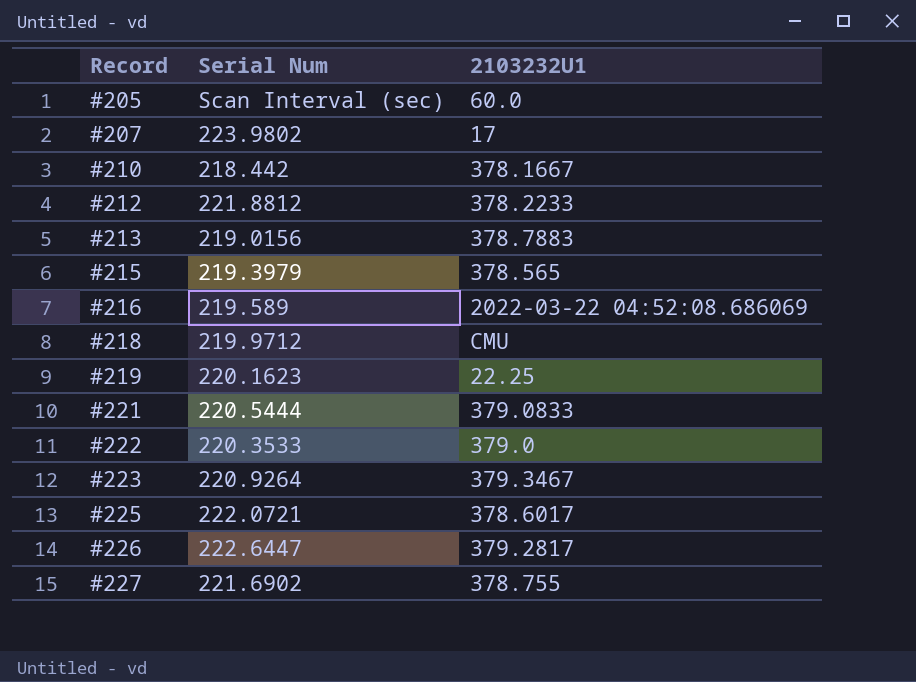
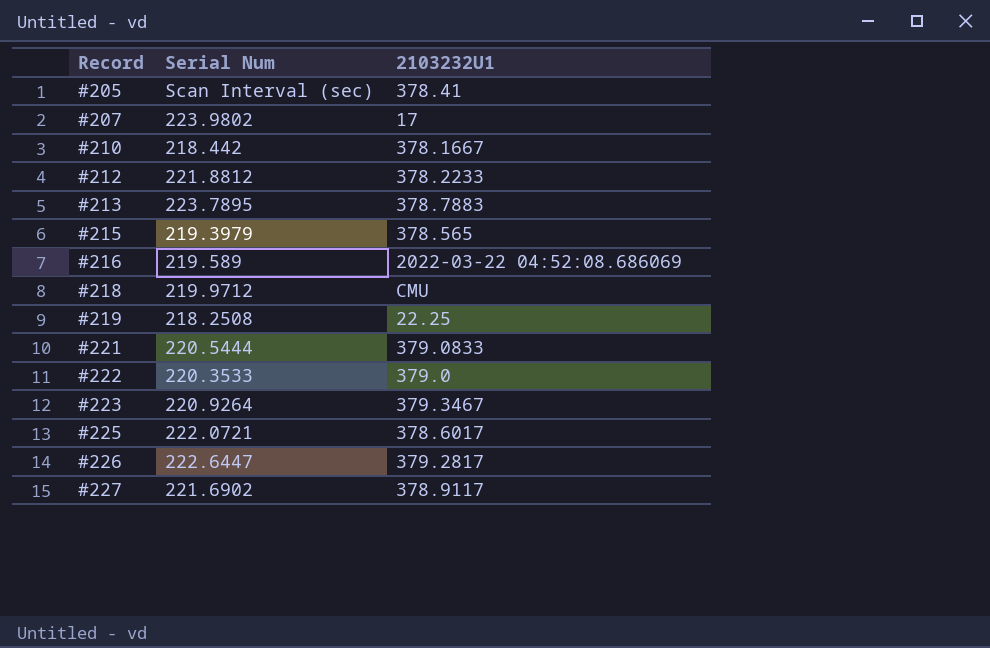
#205 | 2103232U1: 60.0 -> 378.41
#213 | Serial Num: 219.0156 -> 223.7895
#219 | Serial Num: 220.1623 -> 218.2508
#227 | 2103232U1: 378.755 -> 378.9117

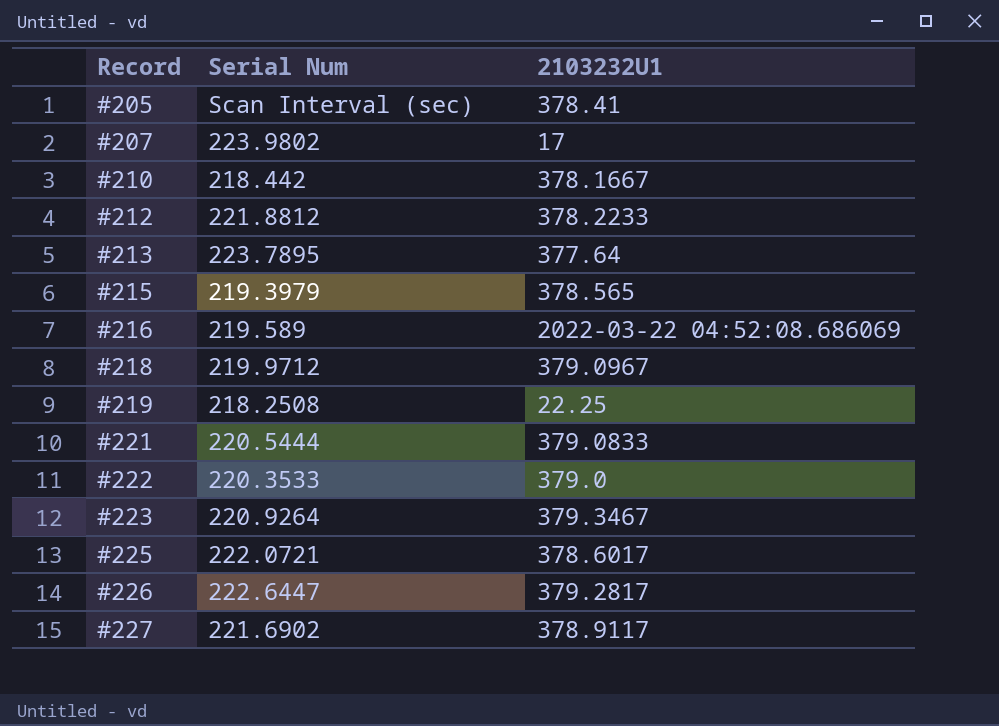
#213 | 2103232U1: 378.7883 -> 377.64
#218 | 2103232U1: CMU -> 379.0967

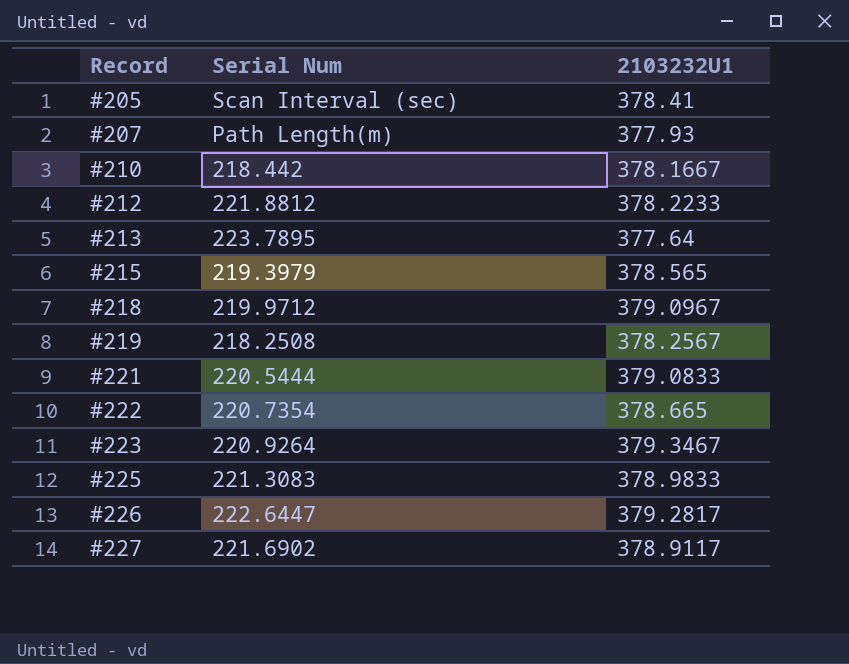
row #216: 219.589 | 2022-03-22 04:52:08.686069 -> none
#207 | Serial Num: 223.9802 -> Path Length(m)
#207 | 2103232U1: 17 -> 377.93
#219 | 2103232U1: 22.25 -> 378.2567
#222 | Serial Num: 220.3533 -> 220.7354
#222 | 2103232U1: 379.0 -> 378.665
#225 | Serial Num: 222.0721 -> 221.3083
#225 | 2103232U1: 378.6017 -> 378.9833

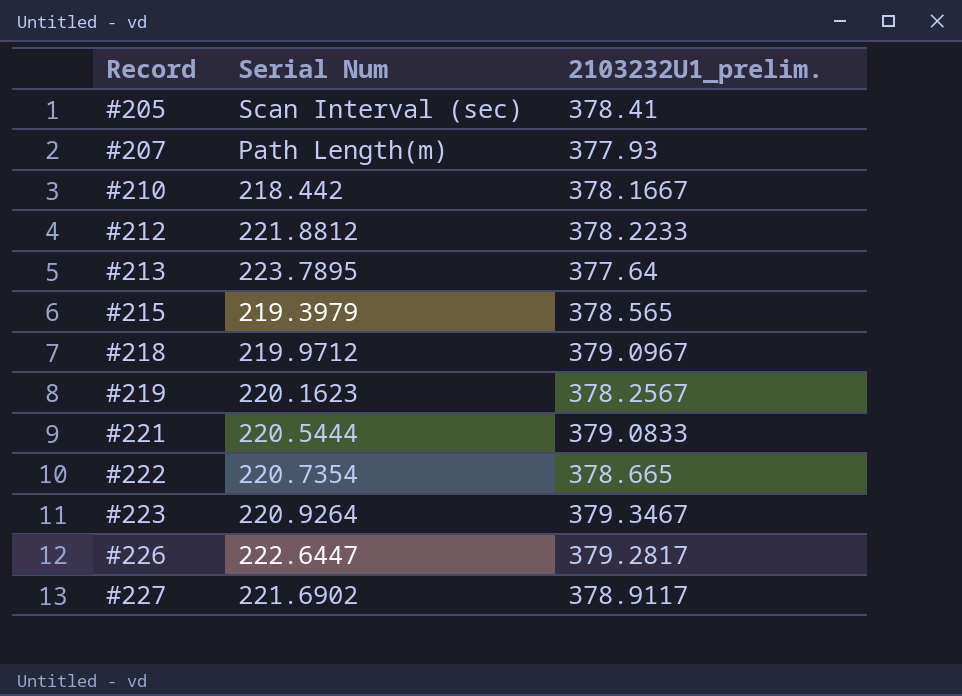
column name: 2103232U1 -> 2103232U1_prelim.
row #225: 221.3083 | 378.9833 -> none
#219 | Serial Num: 218.2508 -> 220.1623

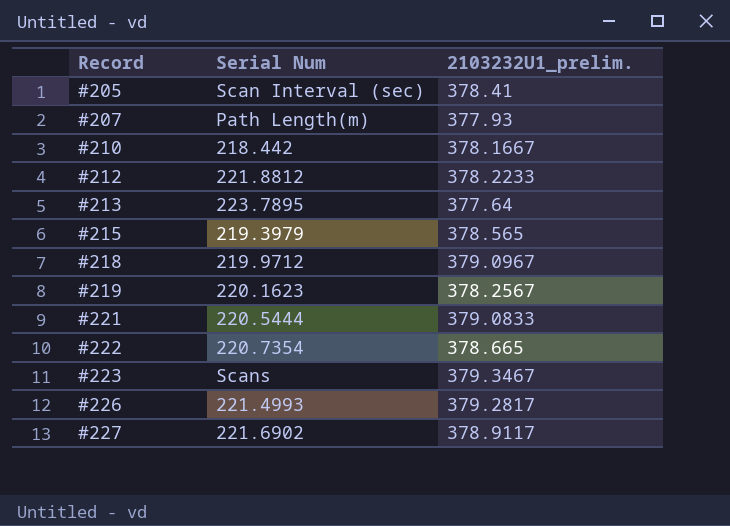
#223 | Serial Num: 220.9264 -> Scans
#226 | Serial Num: 222.6447 -> 221.4993

